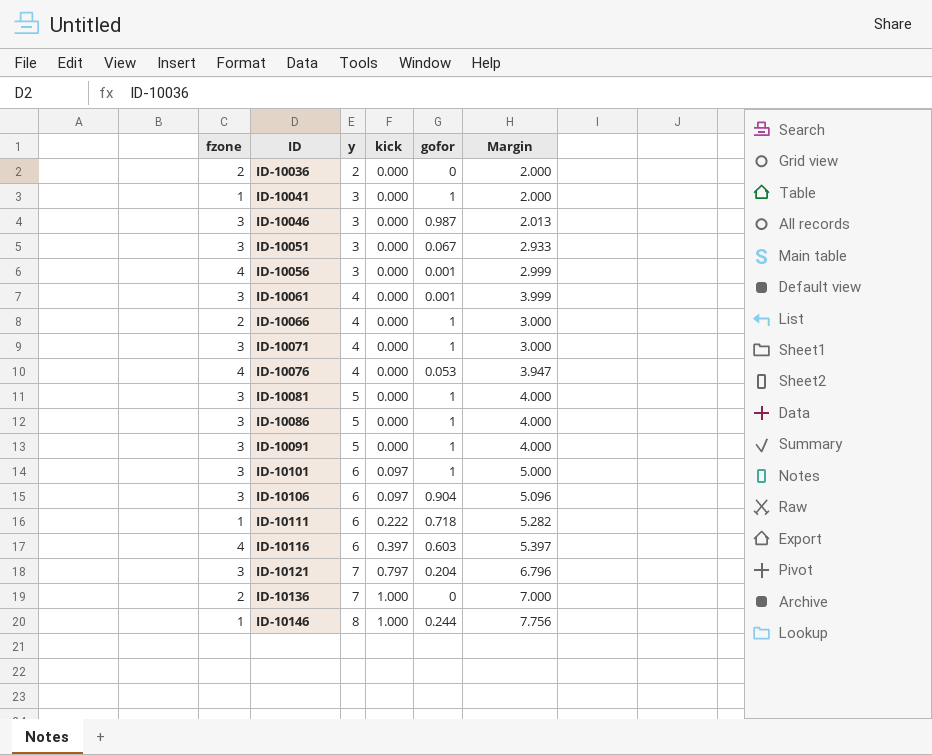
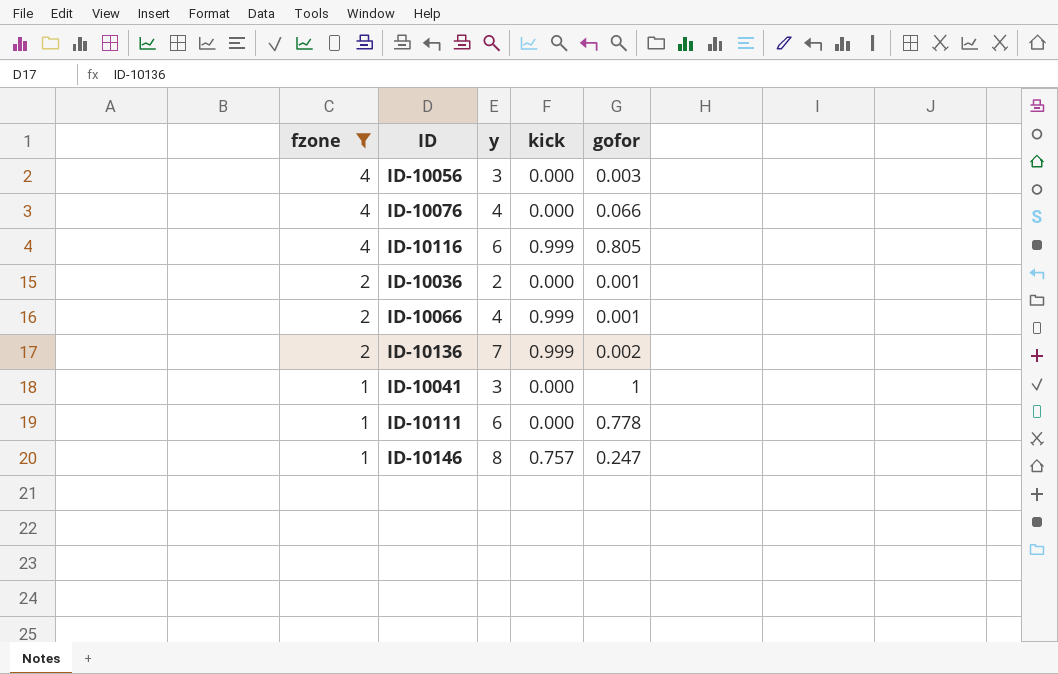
filter: none -> fzone != 3
row order: ID ascending -> fzone descending
column Margin | formula: [y] - [gofor] -> none
ID-10056 | gofor: 0.001 -> 0.003
ID-10076 | gofor: 0.053 -> 0.066
ID-10116 | kick: 0.397 -> 0.999
ID-10116 | gofor: 0.603 -> 0.805
ID-10036 | gofor: 0 -> 0.001
ID-10066 | kick: 0.000 -> 0.999
ID-10066 | gofor: 1 -> 0.001
ID-10136 | kick: 1.000 -> 0.999
ID-10136 | gofor: 0 -> 0.002
ID-10111 | kick: 0.222 -> 0.000
ID-10111 | gofor: 0.718 -> 0.778
ID-10146 | kick: 1.000 -> 0.757
ID-10146 | gofor: 0.244 -> 0.247

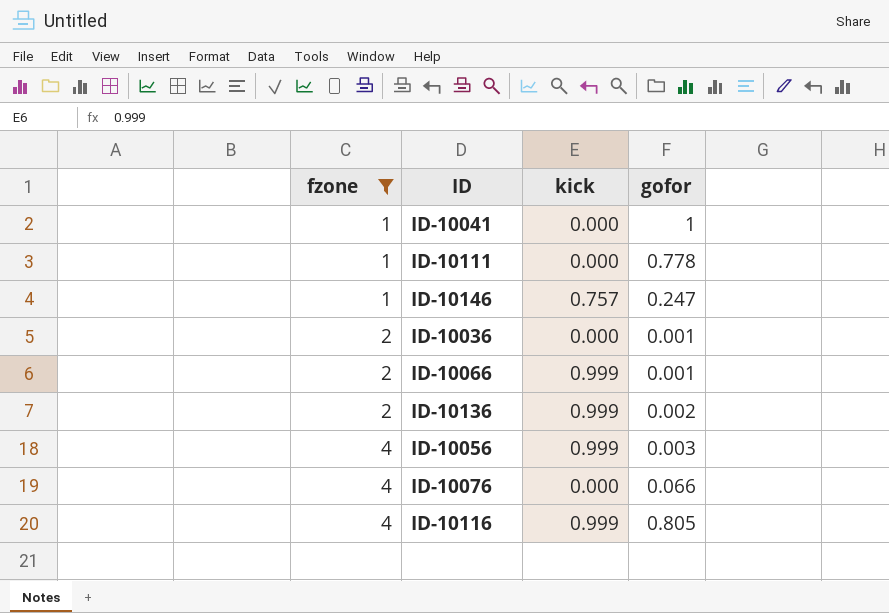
row order: fzone descending -> fzone ascending
column y | position: 3 -> none
ID-10056 | kick: 0.000 -> 0.999

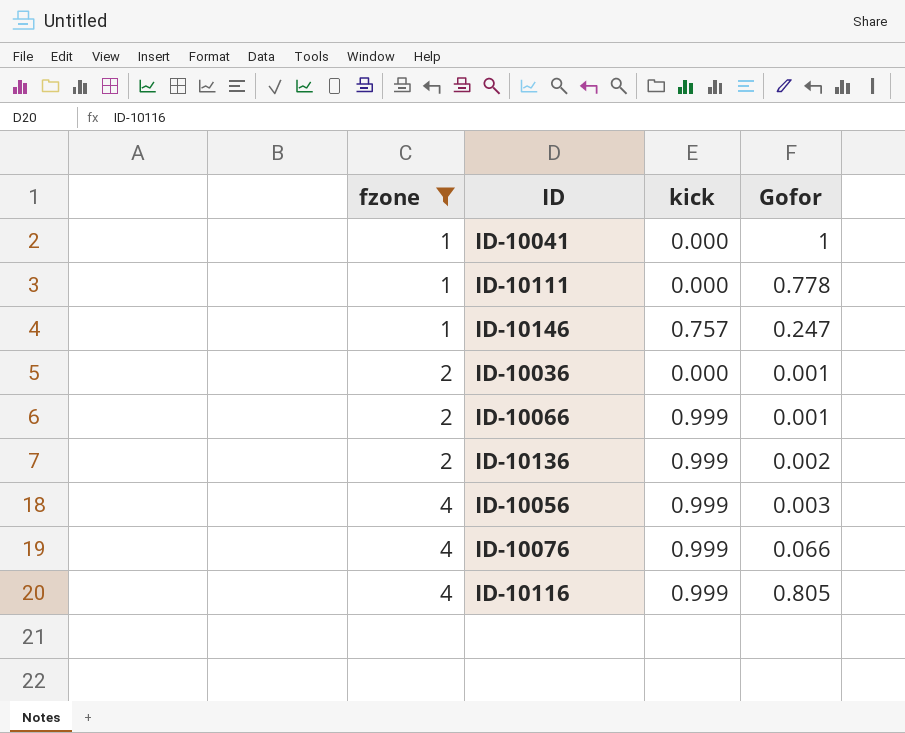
column name: gofor -> Gofor
ID-10076 | kick: 0.000 -> 0.999

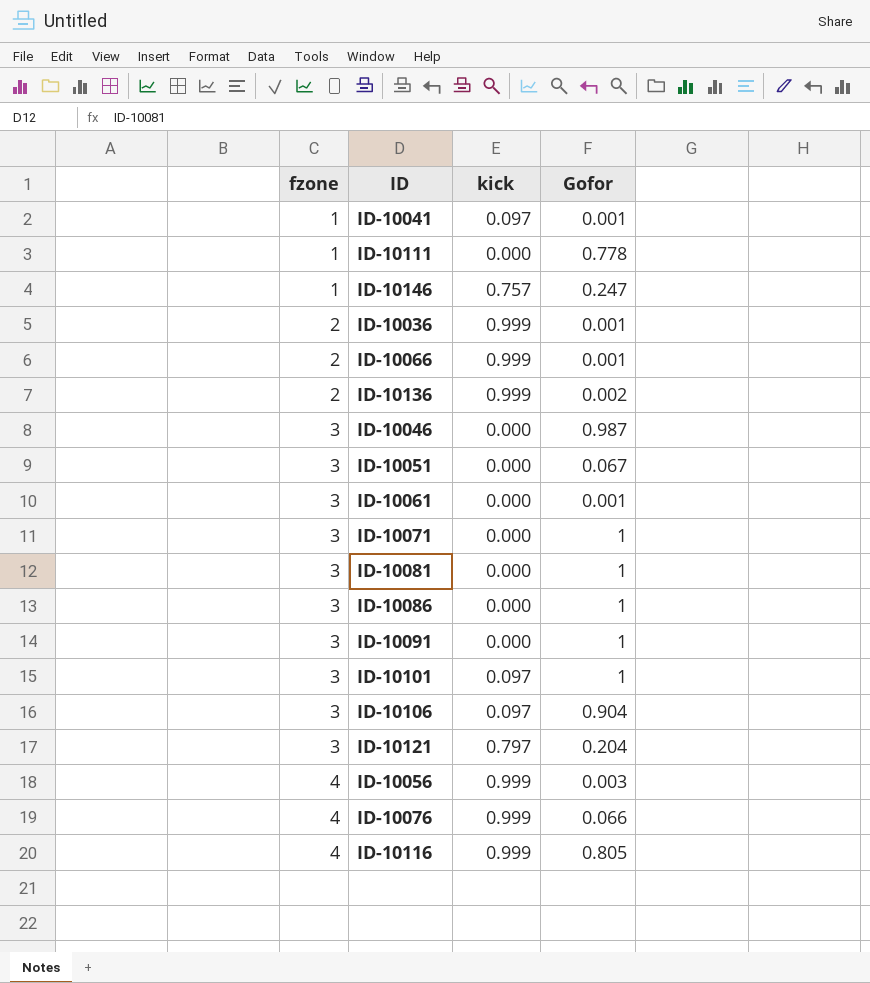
filter: fzone != 3 -> none
ID-10041 | kick: 0.000 -> 0.097
ID-10041 | Gofor: 1 -> 0.001
ID-10036 | kick: 0.000 -> 0.999

